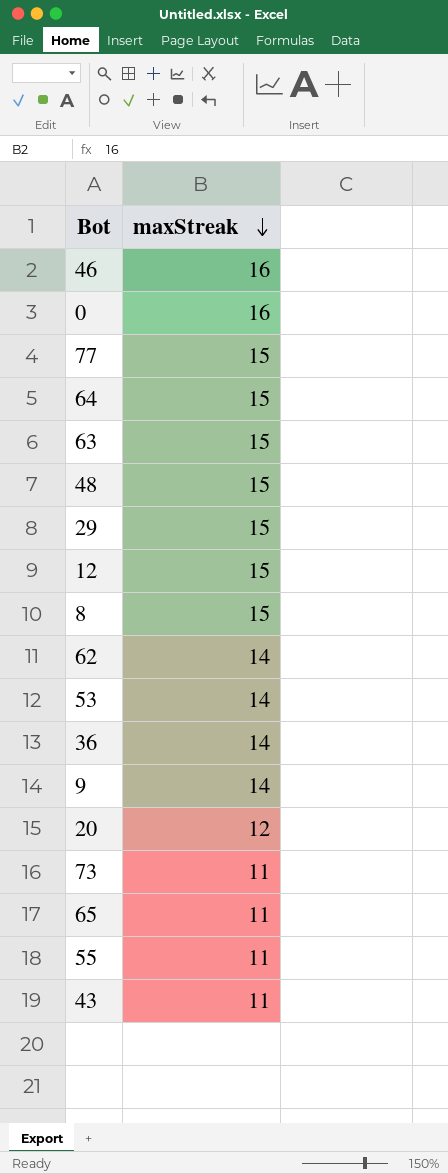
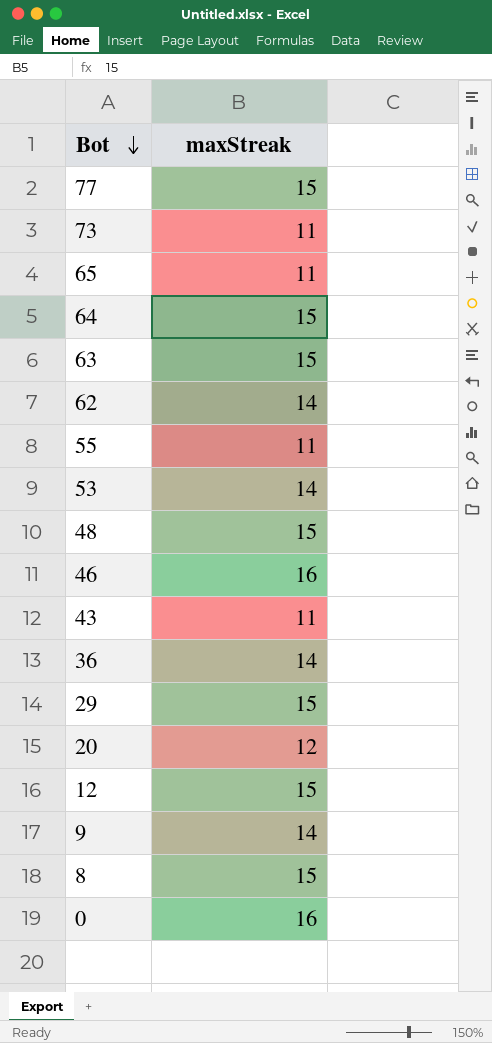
row order: maxStreak descending -> Bot descending

